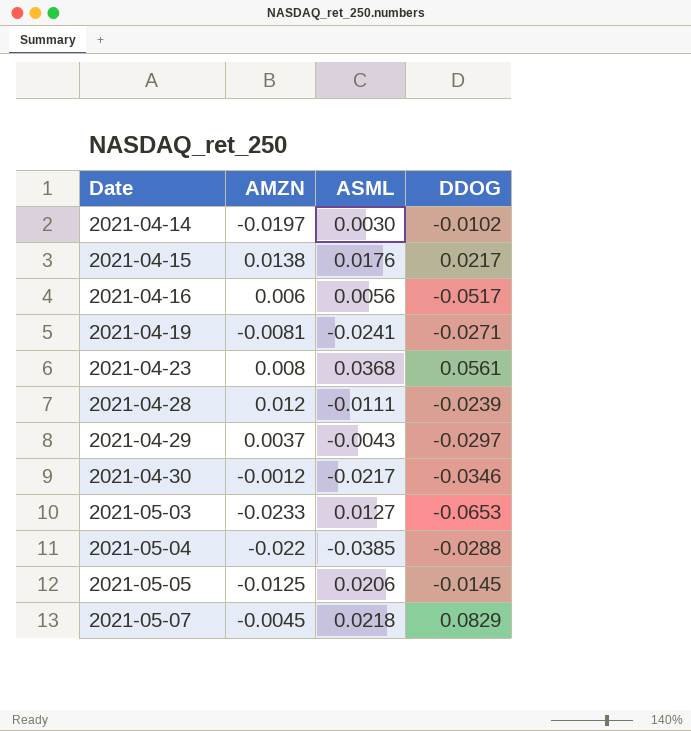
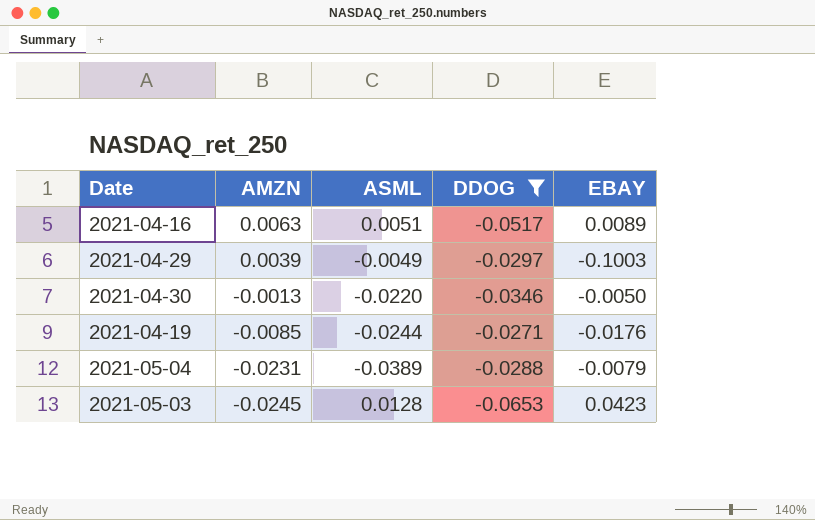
filter: none -> DDOG <= -0.0271
row order: Date ascending -> AMZN descending
column EBAY | position: none -> 5
2021-04-16 | AMZN: 0.006 -> 0.0063
2021-04-16 | ASML: 0.0056 -> 0.0051
2021-04-29 | AMZN: 0.0037 -> 0.0039
2021-04-29 | ASML: -0.0043 -> -0.0049
2021-04-30 | AMZN: -0.0012 -> -0.0013
2021-04-30 | ASML: -0.0217 -> -0.0220
2021-04-19 | AMZN: -0.0081 -> -0.0085
2021-04-19 | ASML: -0.0241 -> -0.0244
2021-05-04 | AMZN: -0.022 -> -0.0231
2021-05-04 | ASML: -0.0385 -> -0.0389
2021-05-03 | AMZN: -0.0233 -> -0.0245
2021-05-03 | ASML: 0.0127 -> 0.0128

